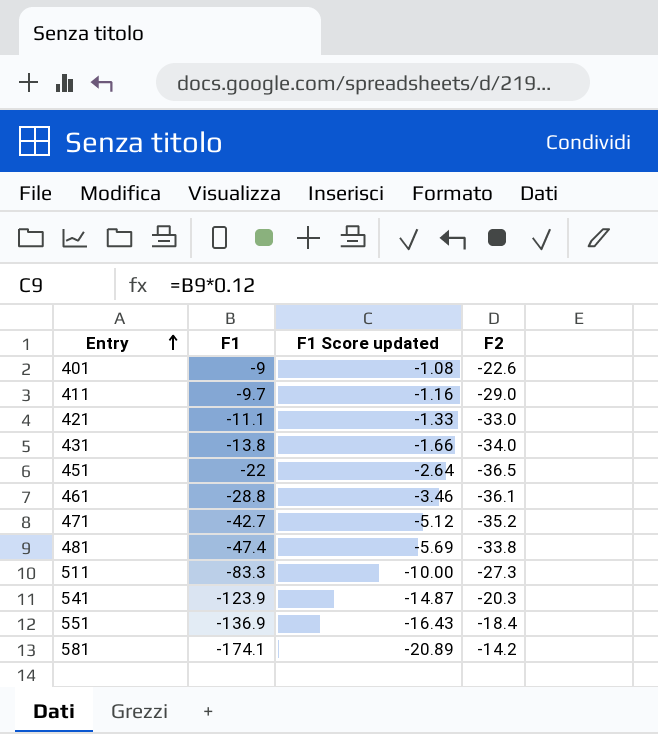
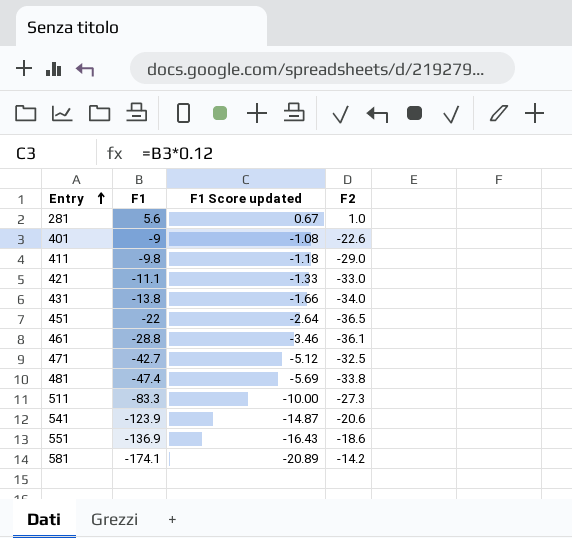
row 281: none -> 5.6 | 0.67 | 1.0
411 | F1: -9.7 -> -9.8
411 | F1 Score updated: -1.16 -> -1.18
471 | F2: -35.2 -> -32.5
541 | F2: -20.3 -> -20.6
551 | F2: -18.4 -> -18.6

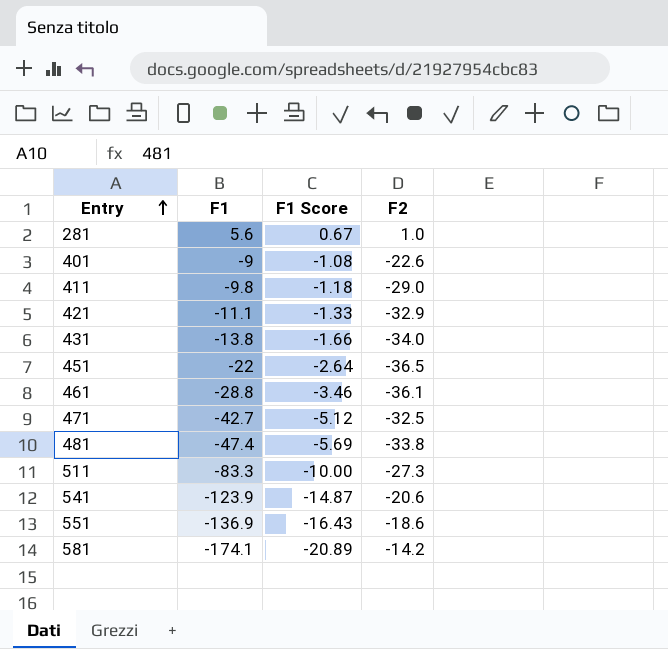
column name: F1 Score updated -> F1 Score
421 | F2: -33.0 -> -32.9

